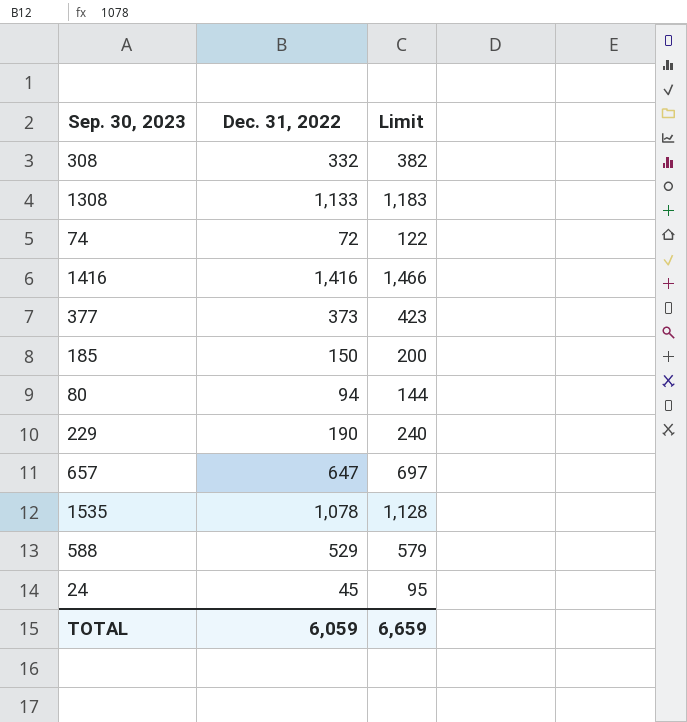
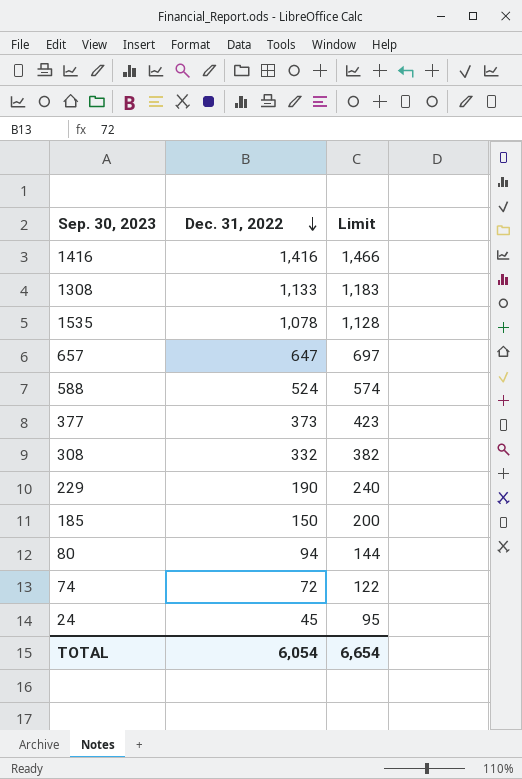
row order: none -> Dec. 31, 2022 descending
588 | Dec. 31, 2022: 529 -> 524
588 | Limit: 579 -> 574
TOTAL | Dec. 31, 2022: 6,059 -> 6,054
TOTAL | Limit: 6,659 -> 6,654

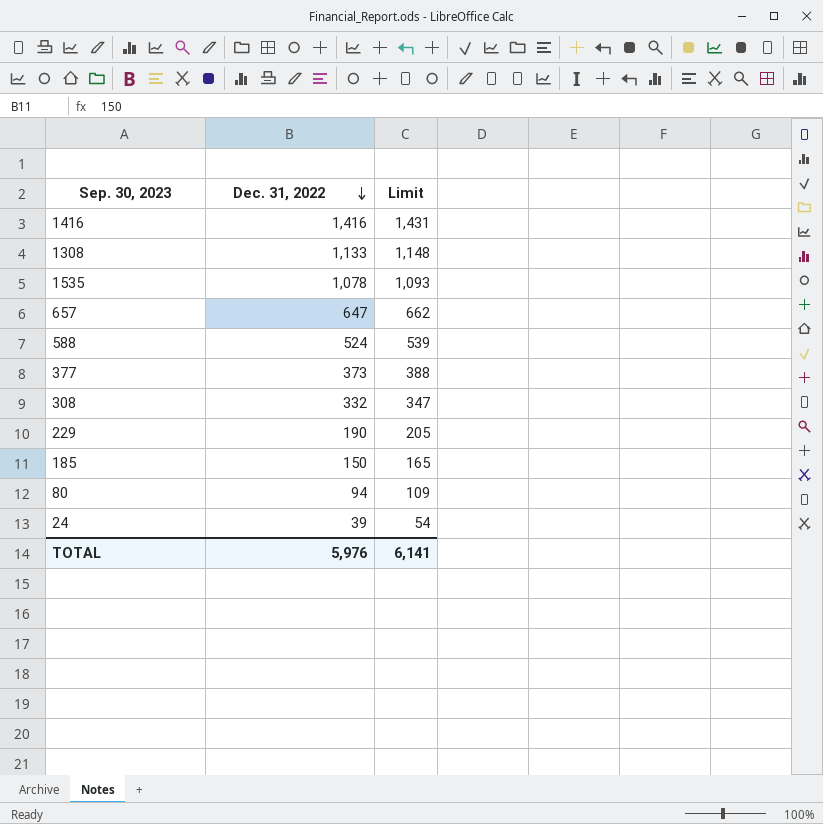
column Limit | formula: [Dec. 31, 2022] + 50 -> [Dec. 31, 2022] + 15
row 74: 72 | 122 -> none
24 | Dec. 31, 2022: 45 -> 39
TOTAL | Dec. 31, 2022: 6,054 -> 5,976
TOTAL | Limit: 6,654 -> 6,141

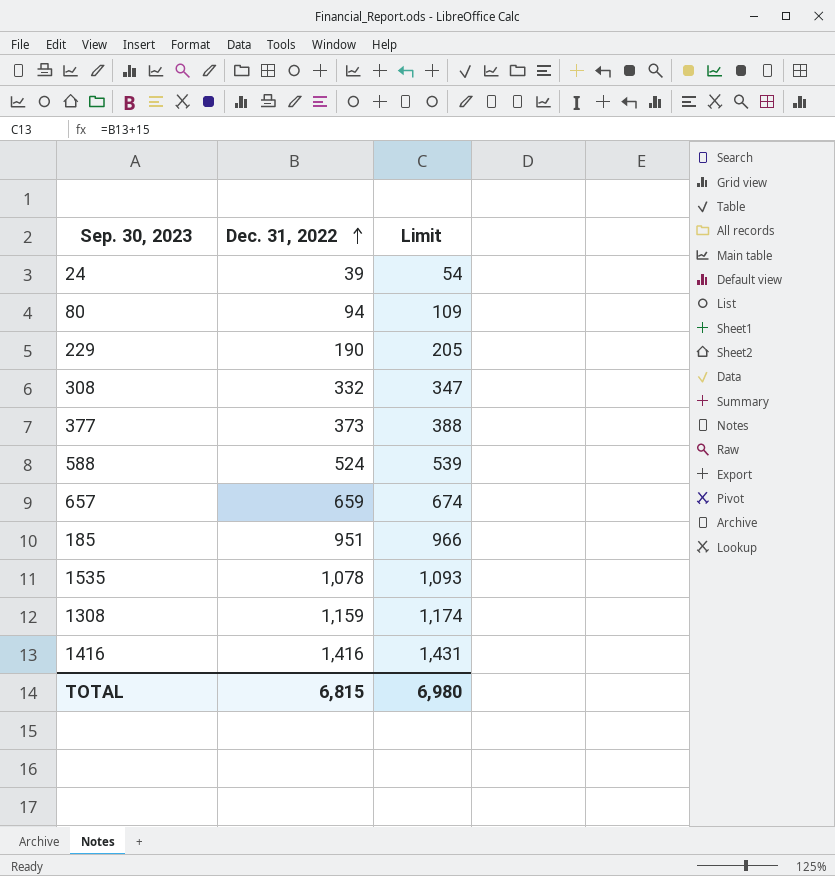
row order: Dec. 31, 2022 descending -> Dec. 31, 2022 ascending
657 | Dec. 31, 2022: 647 -> 659
657 | Limit: 662 -> 674
185 | Dec. 31, 2022: 150 -> 951
185 | Limit: 165 -> 966
1308 | Dec. 31, 2022: 1,133 -> 1,159
1308 | Limit: 1,148 -> 1,174
TOTAL | Dec. 31, 2022: 5,976 -> 6,815
TOTAL | Limit: 6,141 -> 6,980

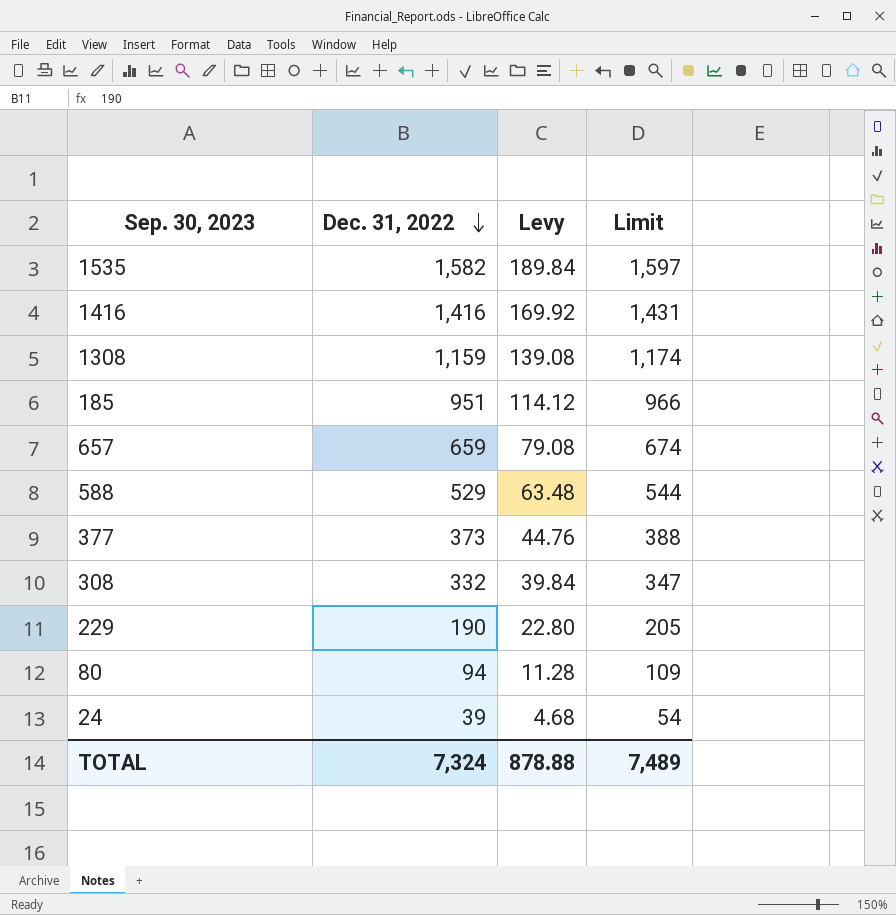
row order: Dec. 31, 2022 ascending -> Dec. 31, 2022 descending
column Levy | formula: none -> [Dec. 31, 2022] * 0.12
1535 | Dec. 31, 2022: 1,078 -> 1,582
1535 | Limit: 1,093 -> 1,597
588 | Dec. 31, 2022: 524 -> 529
588 | Limit: 539 -> 544
TOTAL | Dec. 31, 2022: 6,815 -> 7,324
TOTAL | Limit: 6,980 -> 7,489

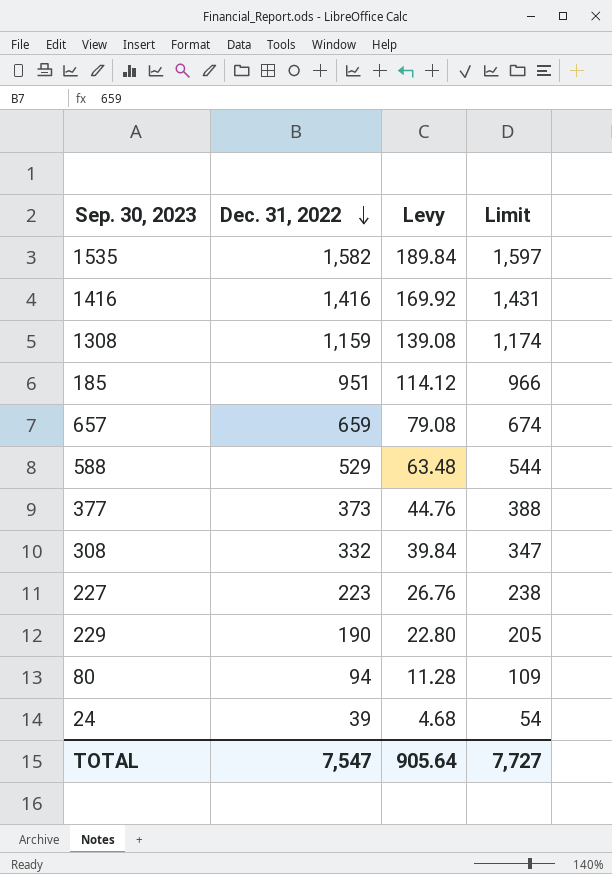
row 227: none -> 223 | 26.76 | 238
TOTAL | Dec. 31, 2022: 7,324 -> 7,547
TOTAL | Levy: 878.88 -> 905.64
TOTAL | Limit: 7,489 -> 7,727

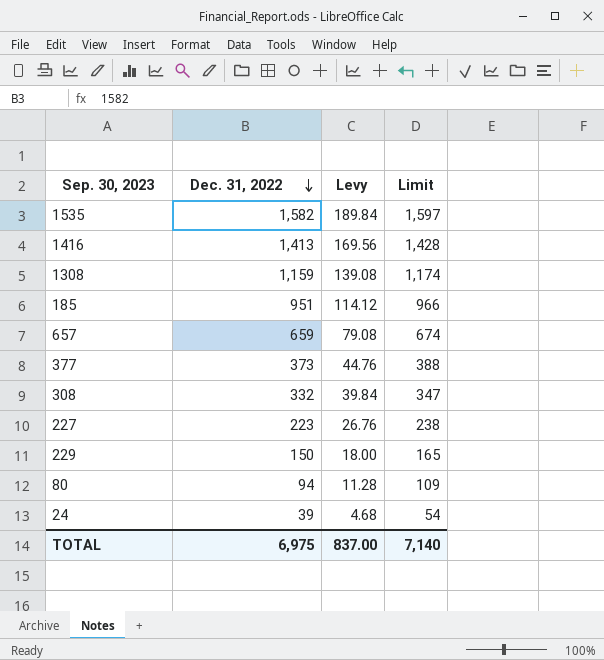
row 588: 529 | 63.48 | 544 -> none
1416 | Dec. 31, 2022: 1,416 -> 1,413
1416 | Levy: 169.92 -> 169.56
1416 | Limit: 1,431 -> 1,428
229 | Dec. 31, 2022: 190 -> 150
229 | Levy: 22.80 -> 18.00
229 | Limit: 205 -> 165
TOTAL | Dec. 31, 2022: 7,547 -> 6,975
TOTAL | Levy: 905.64 -> 837.00
TOTAL | Limit: 7,727 -> 7,140

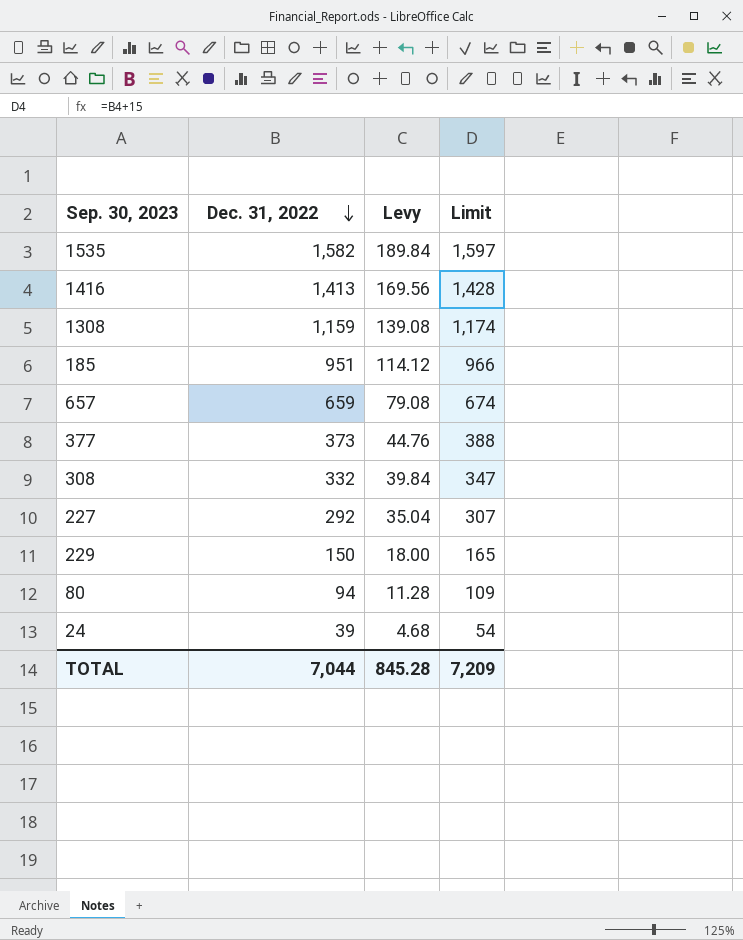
227 | Dec. 31, 2022: 223 -> 292
227 | Levy: 26.76 -> 35.04
227 | Limit: 238 -> 307
TOTAL | Dec. 31, 2022: 6,975 -> 7,044
TOTAL | Levy: 837.00 -> 845.28
TOTAL | Limit: 7,140 -> 7,209

